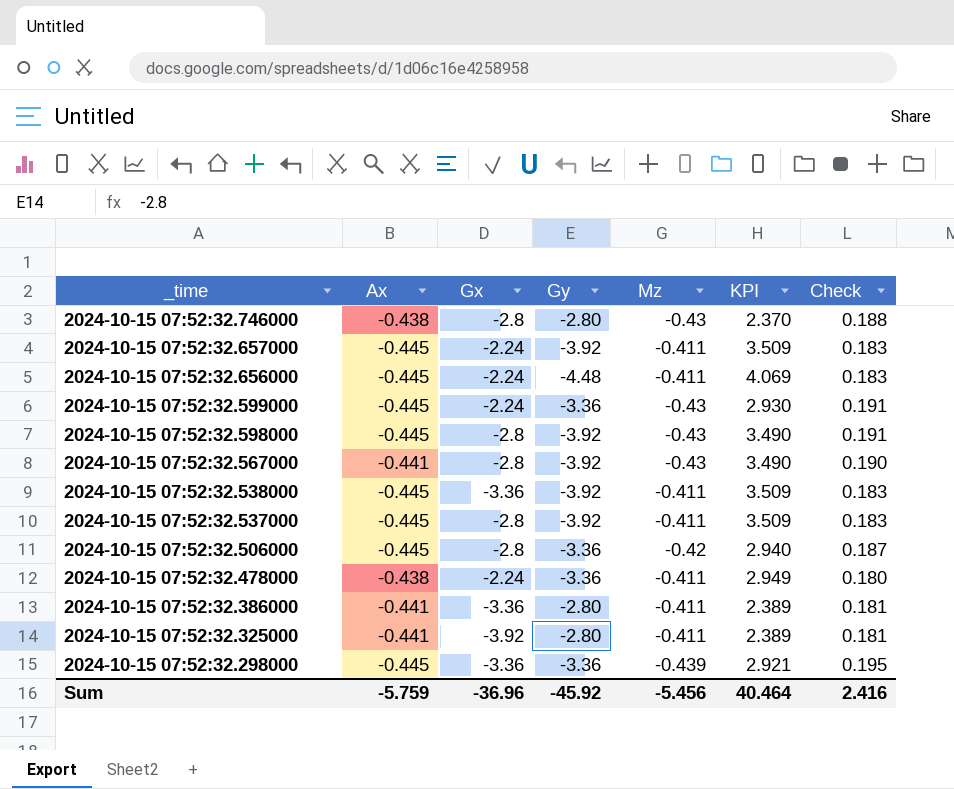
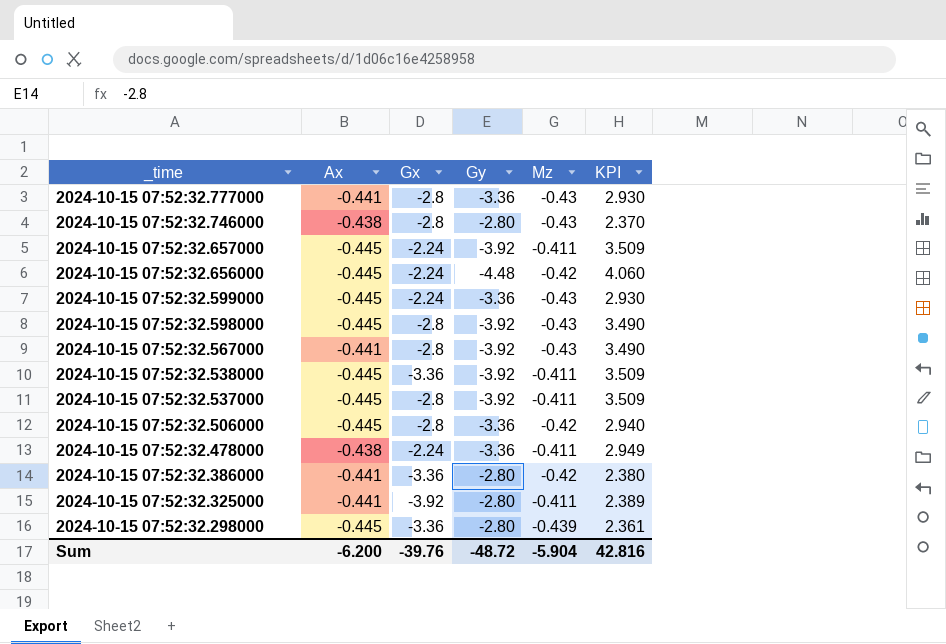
column Check | formula: [Ax] * [Mz] -> none
row 2024-10-15 07:52:32.777000: none -> -0.441 | -2.8 | -3.36 | -0.43 | 2.930
2024-10-15 07:52:32.656000 | Mz: -0.411 -> -0.42
2024-10-15 07:52:32.656000 | KPI: 4.069 -> 4.060
2024-10-15 07:52:32.386000 | Mz: -0.411 -> -0.42
2024-10-15 07:52:32.386000 | KPI: 2.389 -> 2.380
2024-10-15 07:52:32.298000 | Gy: -3.36 -> -2.80
2024-10-15 07:52:32.298000 | KPI: 2.921 -> 2.361
Sum | Ax: -5.759 -> -6.200
Sum | Gx: -36.96 -> -39.76
Sum | Gy: -45.92 -> -48.72
Sum | Mz: -5.456 -> -5.904
Sum | KPI: 40.464 -> 42.816

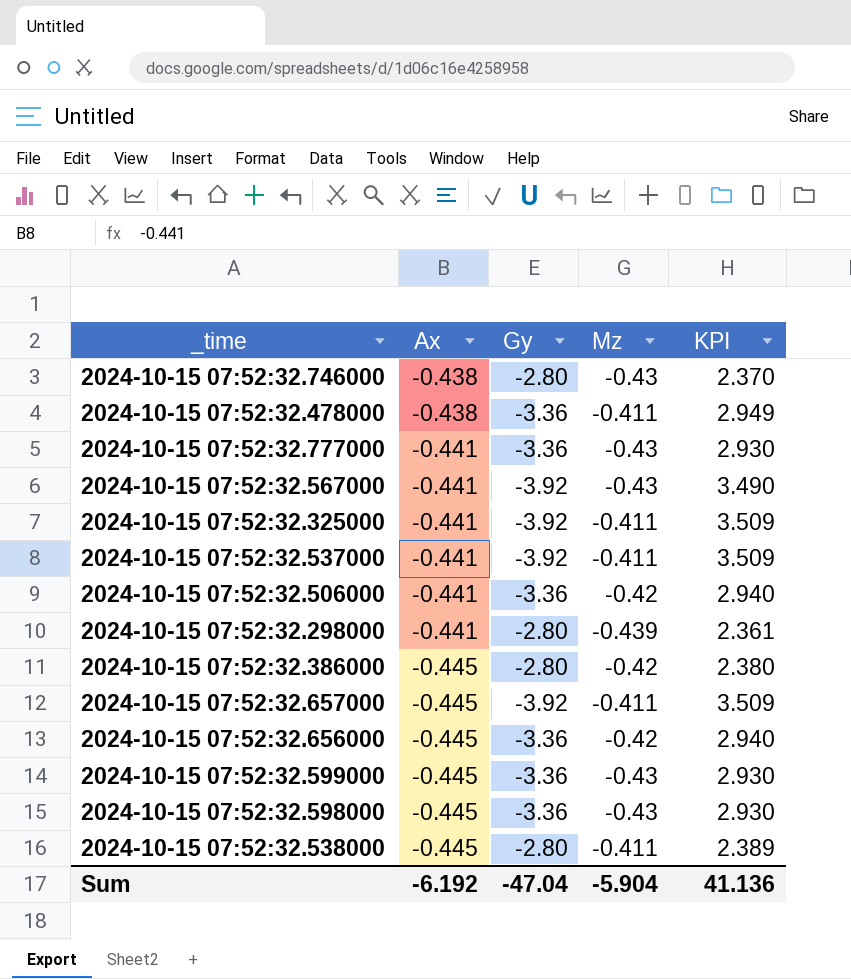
row order: _time descending -> Ax descending
column Gx | position: 3 -> none
2024-10-15 07:52:32.325000 | Gy: -2.80 -> -3.92
2024-10-15 07:52:32.325000 | KPI: 2.389 -> 3.509
2024-10-15 07:52:32.537000 | Ax: -0.445 -> -0.441
2024-10-15 07:52:32.506000 | Ax: -0.445 -> -0.441
2024-10-15 07:52:32.298000 | Ax: -0.445 -> -0.441
2024-10-15 07:52:32.386000 | Ax: -0.441 -> -0.445
2024-10-15 07:52:32.656000 | Gy: -4.48 -> -3.36
2024-10-15 07:52:32.656000 | KPI: 4.060 -> 2.940
2024-10-15 07:52:32.598000 | Gy: -3.92 -> -3.36
2024-10-15 07:52:32.598000 | KPI: 3.490 -> 2.930
2024-10-15 07:52:32.538000 | Gy: -3.92 -> -2.80
2024-10-15 07:52:32.538000 | KPI: 3.509 -> 2.389
Sum | Ax: -6.200 -> -6.192
Sum | Gy: -48.72 -> -47.04
Sum | KPI: 42.816 -> 41.136

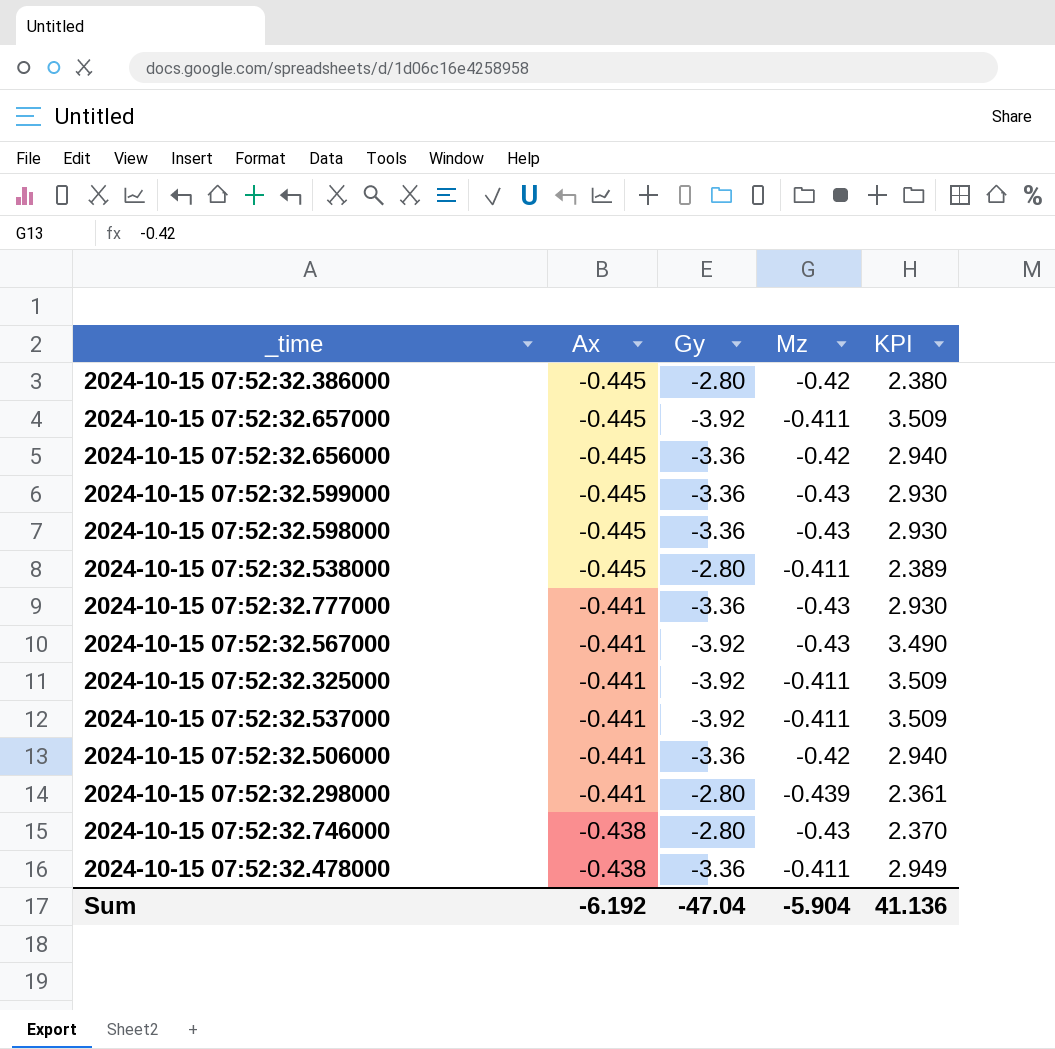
row order: Ax descending -> Ax ascending

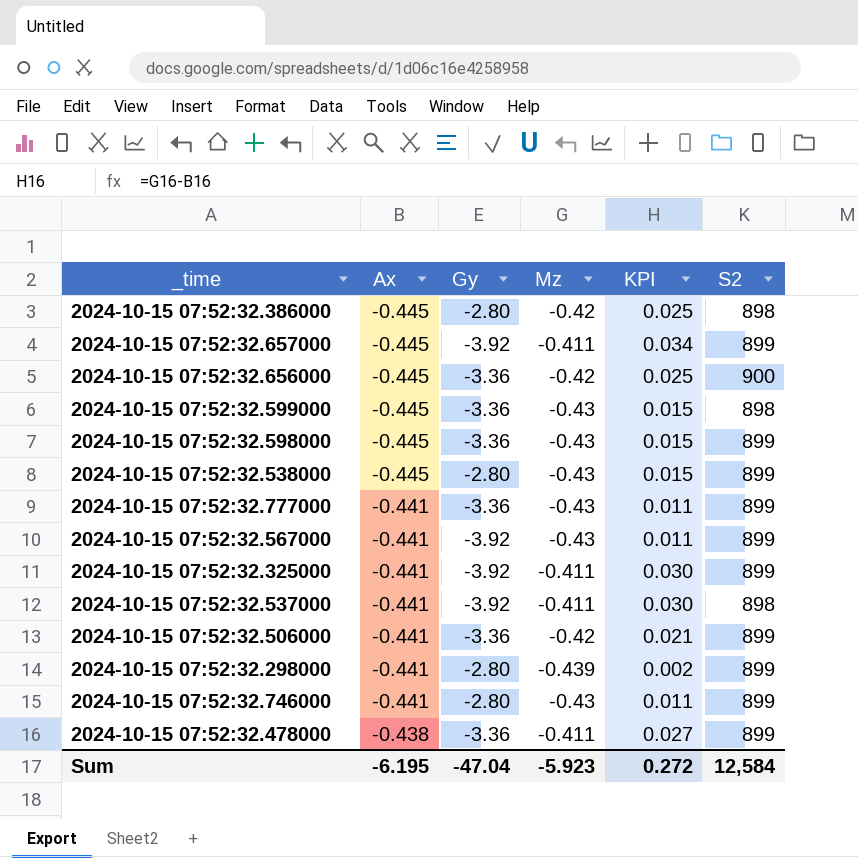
column KPI | formula: [Mz] - [Gy] -> [Mz] - [Ax]
column S2 | position: none -> 6
2024-10-15 07:52:32.538000 | Mz: -0.411 -> -0.43
2024-10-15 07:52:32.746000 | Ax: -0.438 -> -0.441
Sum | Ax: -6.192 -> -6.195
Sum | Mz: -5.904 -> -5.923
Sum | KPI: 41.136 -> 0.272

